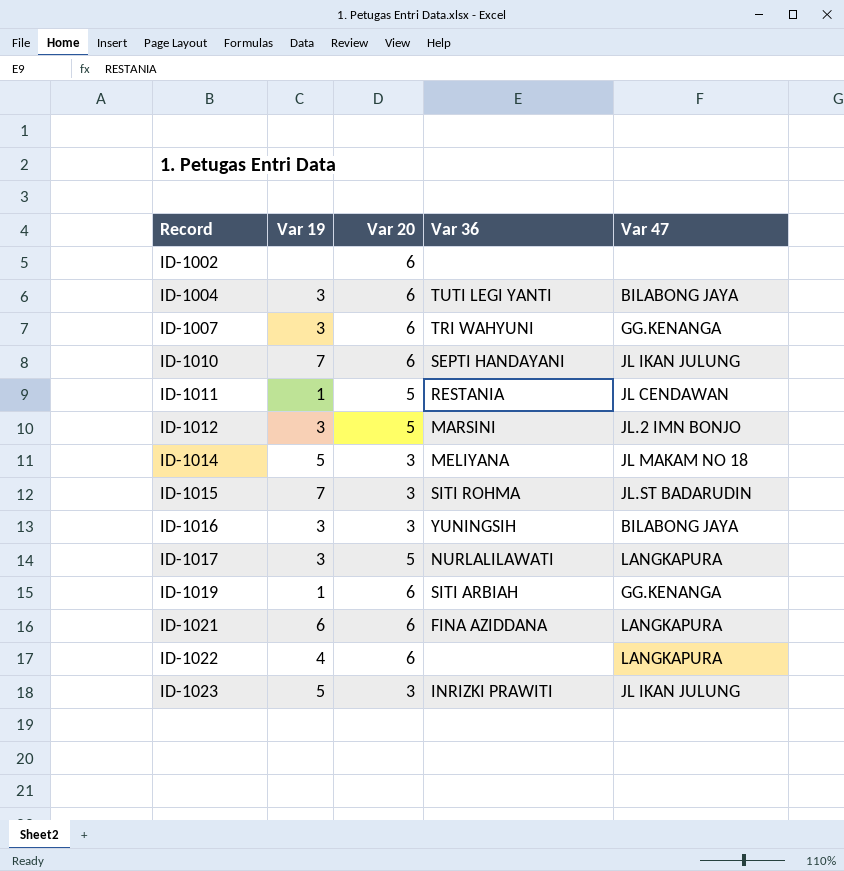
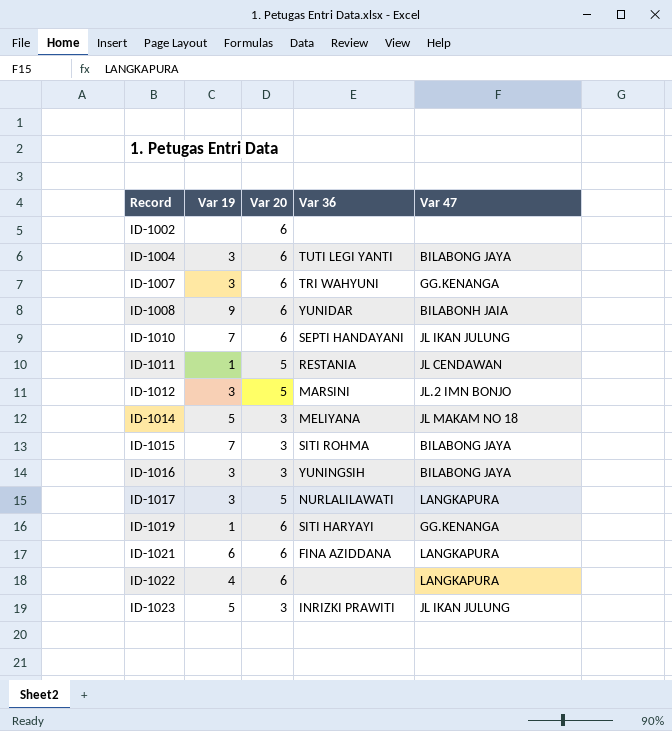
row ID-1008: none -> 9 | 6 | YUNIDAR | BILABONH JAIA
ID-1015 | Var 47: JL.ST BADARUDIN -> BILABONG JAYA
ID-1019 | Var 36: SITI ARBIAH -> SITI HARYAYI

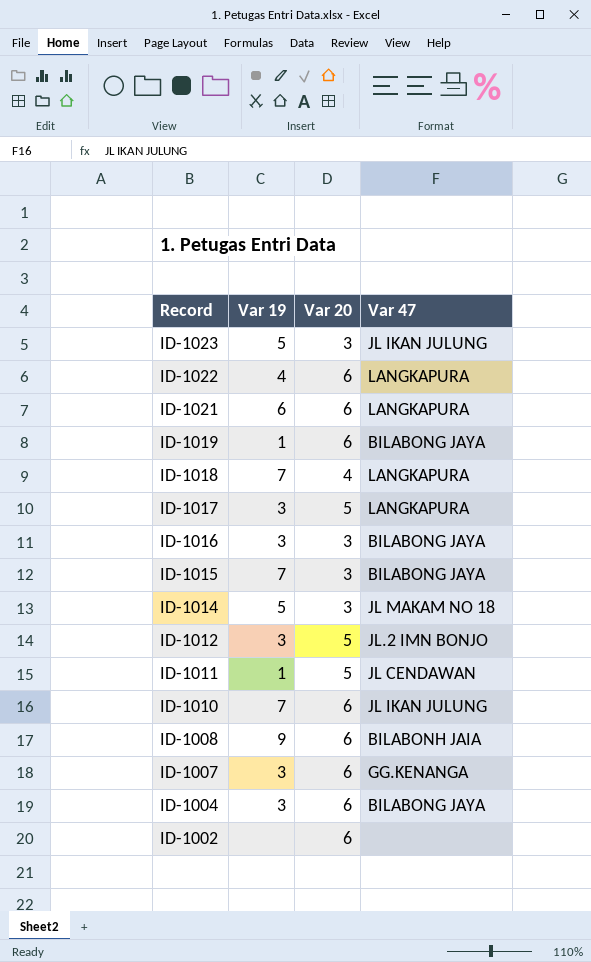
row order: Record ascending -> Record descending
column Var 36 | position: 4 -> none
ID-1019 | Var 47: GG.KENANGA -> BILABONG JAYA
row ID-1018: none -> 7 | 4 | LANGKAPURA

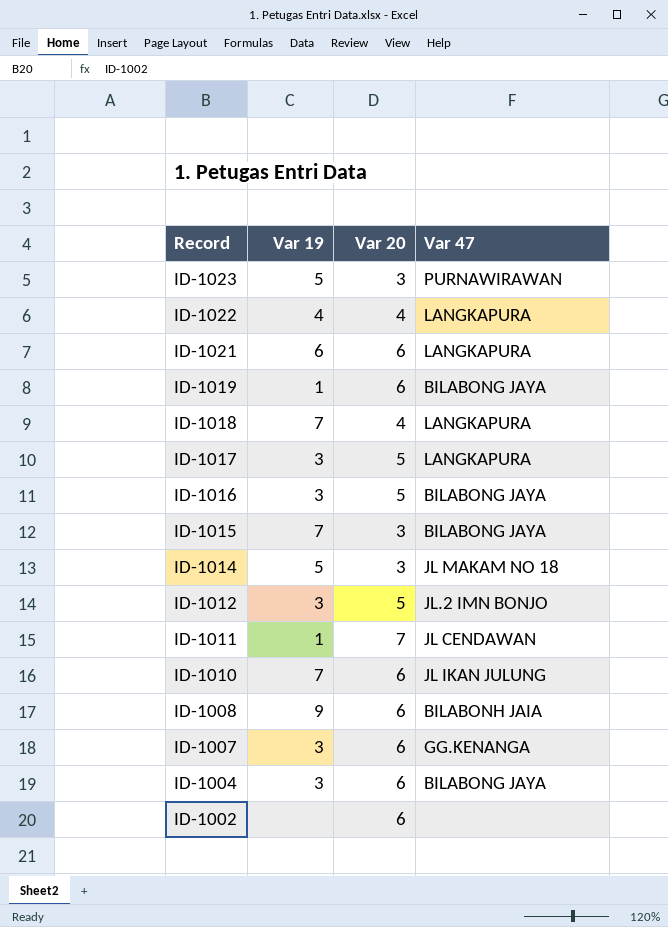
ID-1023 | Var 47: JL IKAN JULUNG -> PURNAWIRAWAN
ID-1022 | Var 20: 6 -> 4
ID-1016 | Var 20: 3 -> 5
ID-1011 | Var 20: 5 -> 7

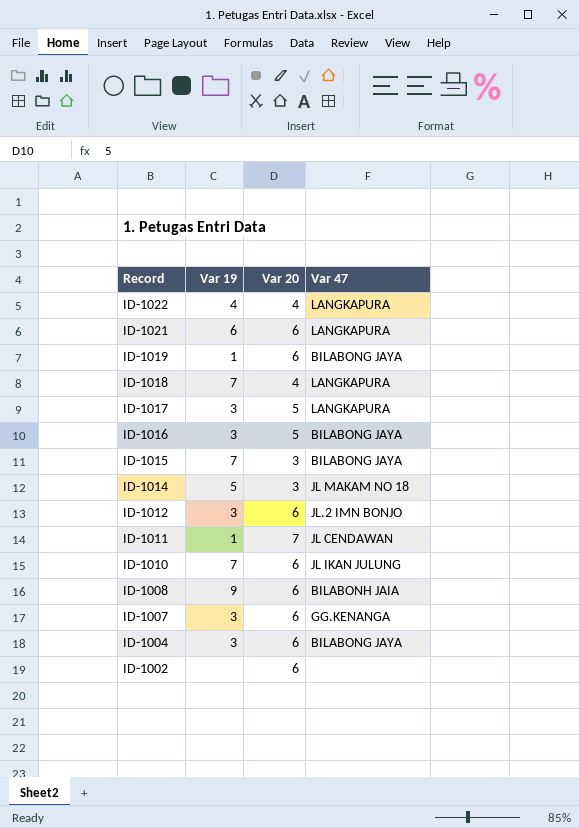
row ID-1023: 5 | 3 | PURNAWIRAWAN -> none
ID-1012 | Var 20: 5 -> 6

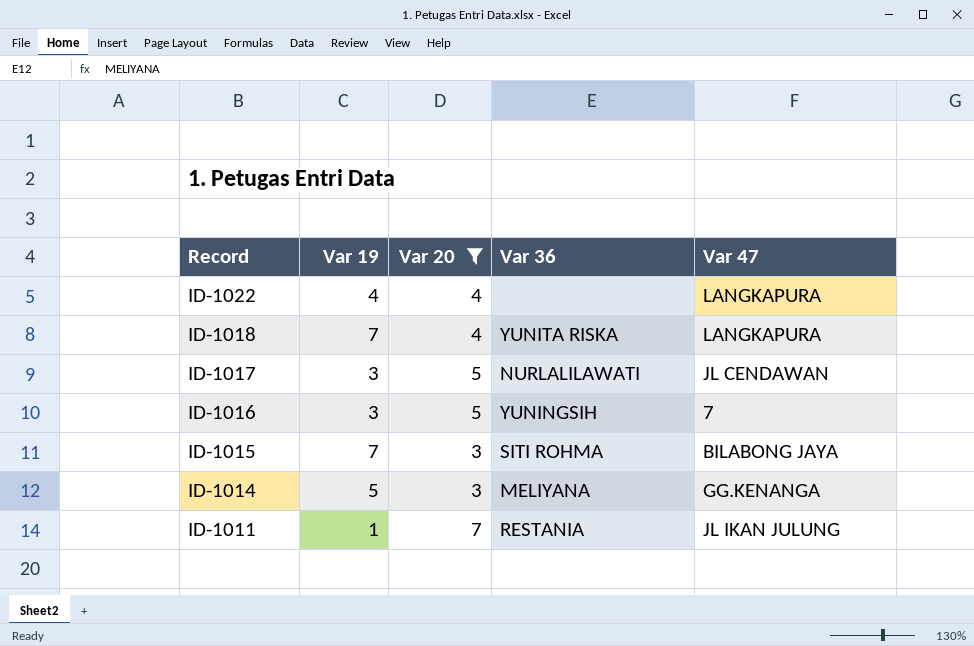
filter: none -> Var 20 != 6
column Var 36 | position: none -> 4
ID-1017 | Var 47: LANGKAPURA -> JL CENDAWAN
ID-1016 | Var 47: BILABONG JAYA -> 7
ID-1014 | Var 47: JL MAKAM NO 18 -> GG.KENANGA
ID-1011 | Var 47: JL CENDAWAN -> JL IKAN JULUNG

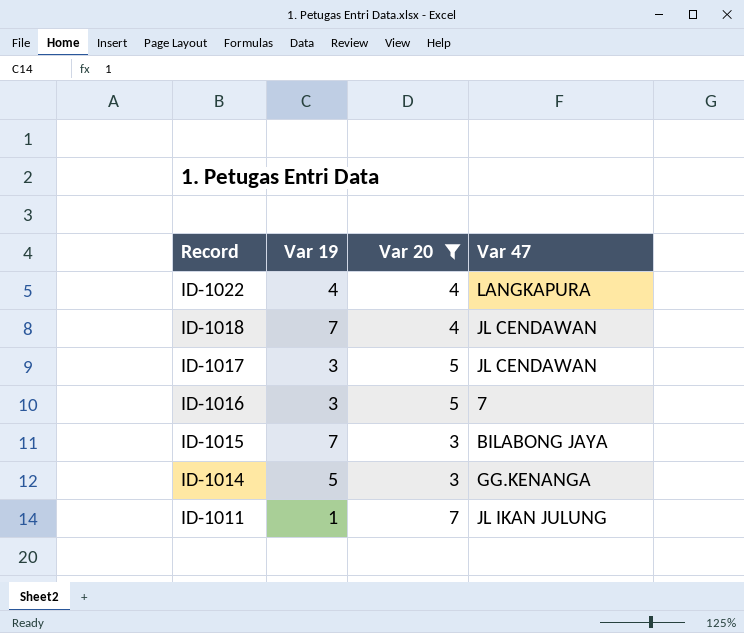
column Var 36 | position: 4 -> none
ID-1018 | Var 47: LANGKAPURA -> JL CENDAWAN

